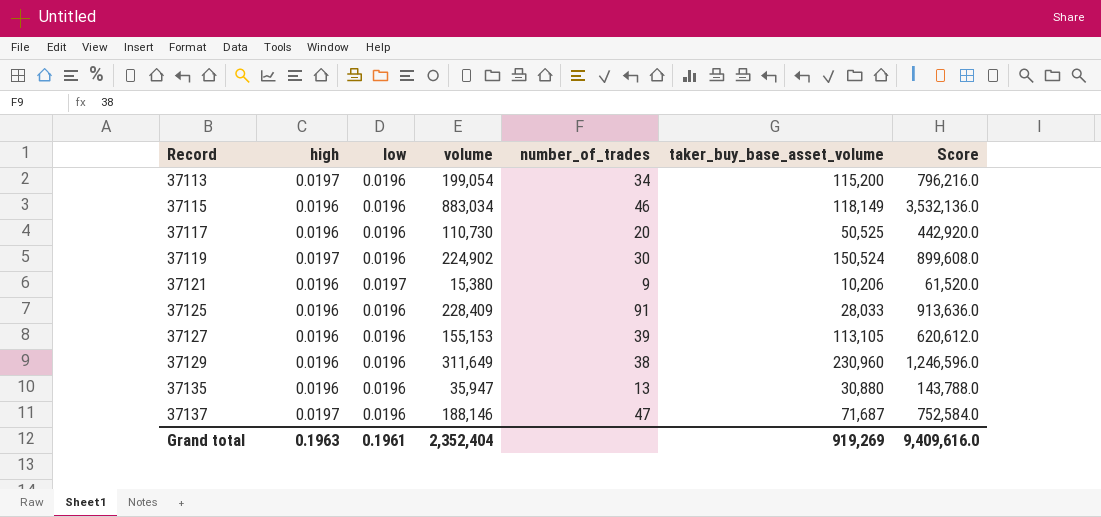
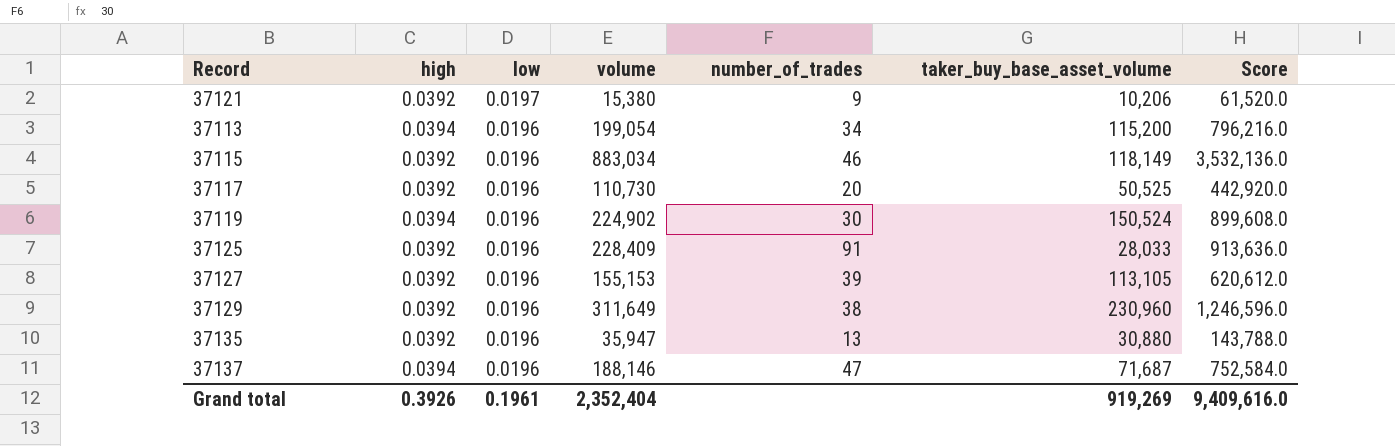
row order: Record ascending -> low descending
37121 | high: 0.0196 -> 0.0392
37113 | high: 0.0197 -> 0.0394
37115 | high: 0.0196 -> 0.0392
37117 | high: 0.0196 -> 0.0392
37119 | high: 0.0197 -> 0.0394
37125 | high: 0.0196 -> 0.0392
37127 | high: 0.0196 -> 0.0392
37129 | high: 0.0196 -> 0.0392
37135 | high: 0.0196 -> 0.0392
37137 | high: 0.0197 -> 0.0394
Grand total | high: 0.1963 -> 0.3926

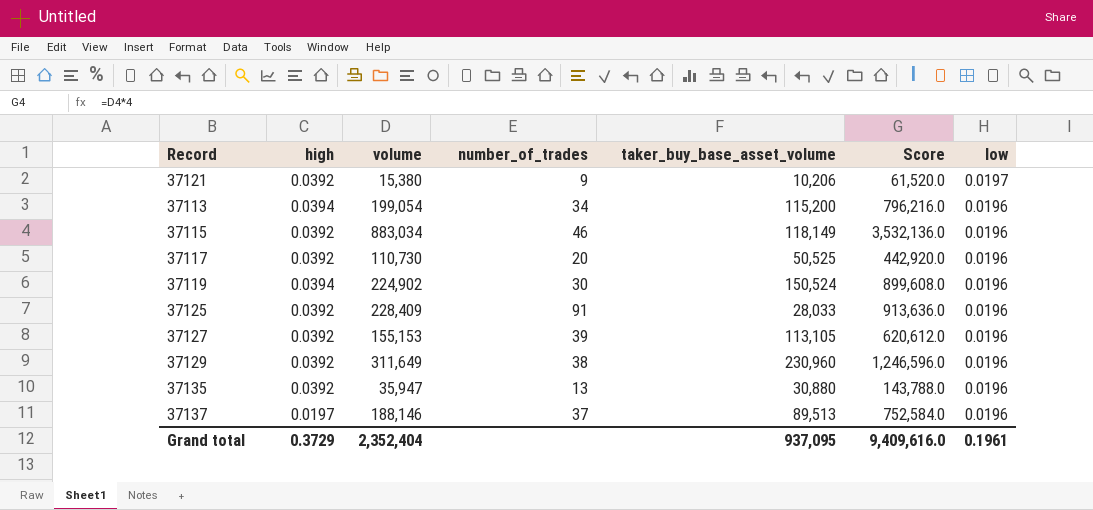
column low | position: 3 -> 7
37137 | high: 0.0394 -> 0.0197
37137 | number_of_trades: 47 -> 37
37137 | taker_buy_base_asset_volume: 71,687 -> 89,513
Grand total | high: 0.3926 -> 0.3729
Grand total | taker_buy_base_asset_volume: 919,269 -> 937,095

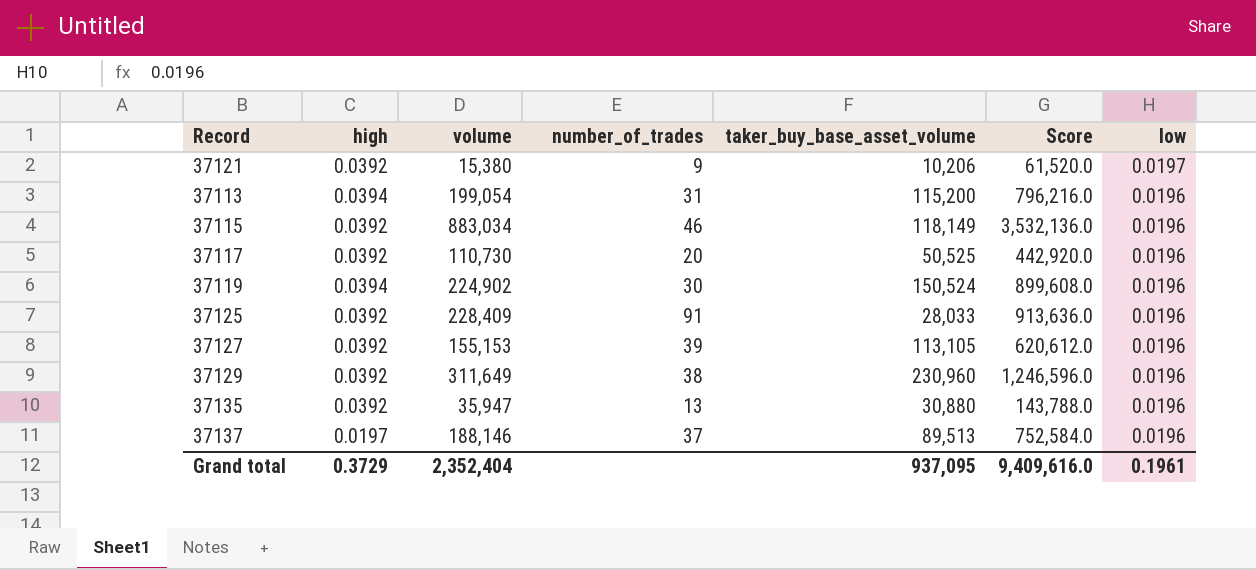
37113 | number_of_trades: 34 -> 31

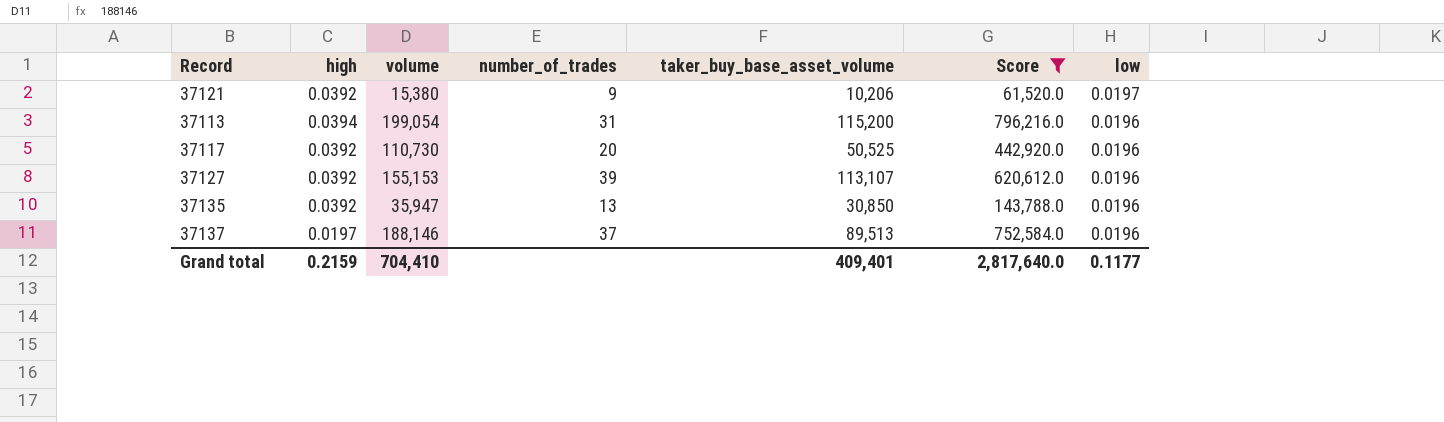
filter: none -> Score <= 796,216.0
37127 | taker_buy_base_asset_volume: 113,105 -> 113,107
37135 | taker_buy_base_asset_volume: 30,880 -> 30,850
Grand total | high: 0.3729 -> 0.2159
Grand total | volume: 2,352,404 -> 704,410
Grand total | taker_buy_base_asset_volume: 937,095 -> 409,401
Grand total | Score: 9,409,616.0 -> 2,817,640.0
Grand total | low: 0.1961 -> 0.1177

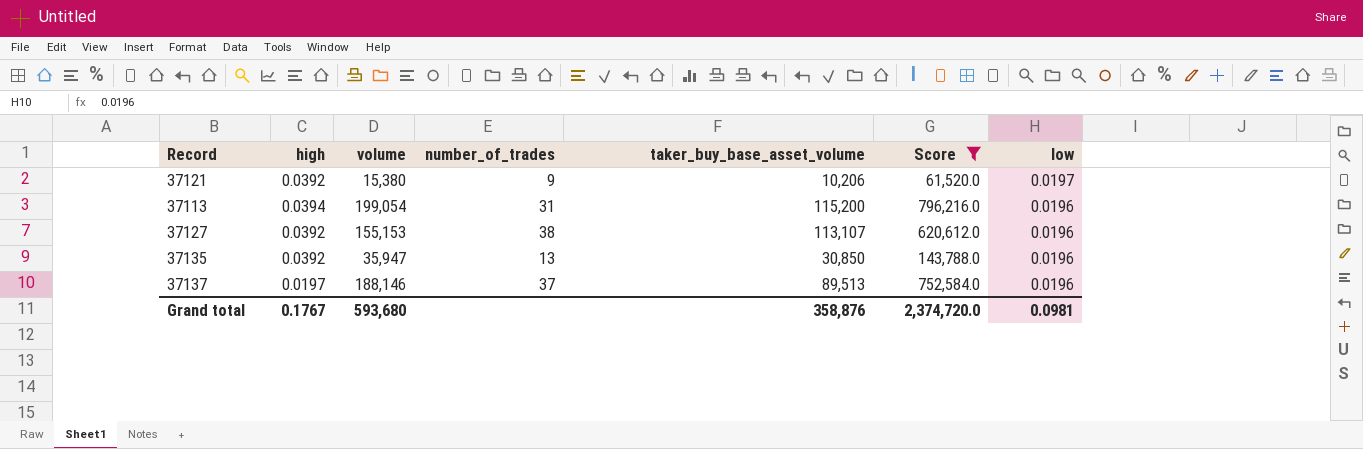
row 37117: 0.0392 | 110,730 | 20 | 50,525 | 442,920.0 | 0.0196 -> none
37127 | number_of_trades: 39 -> 38
Grand total | high: 0.2159 -> 0.1767
Grand total | volume: 704,410 -> 593,680
Grand total | taker_buy_base_asset_volume: 409,401 -> 358,876
Grand total | Score: 2,817,640.0 -> 2,374,720.0
Grand total | low: 0.1177 -> 0.0981

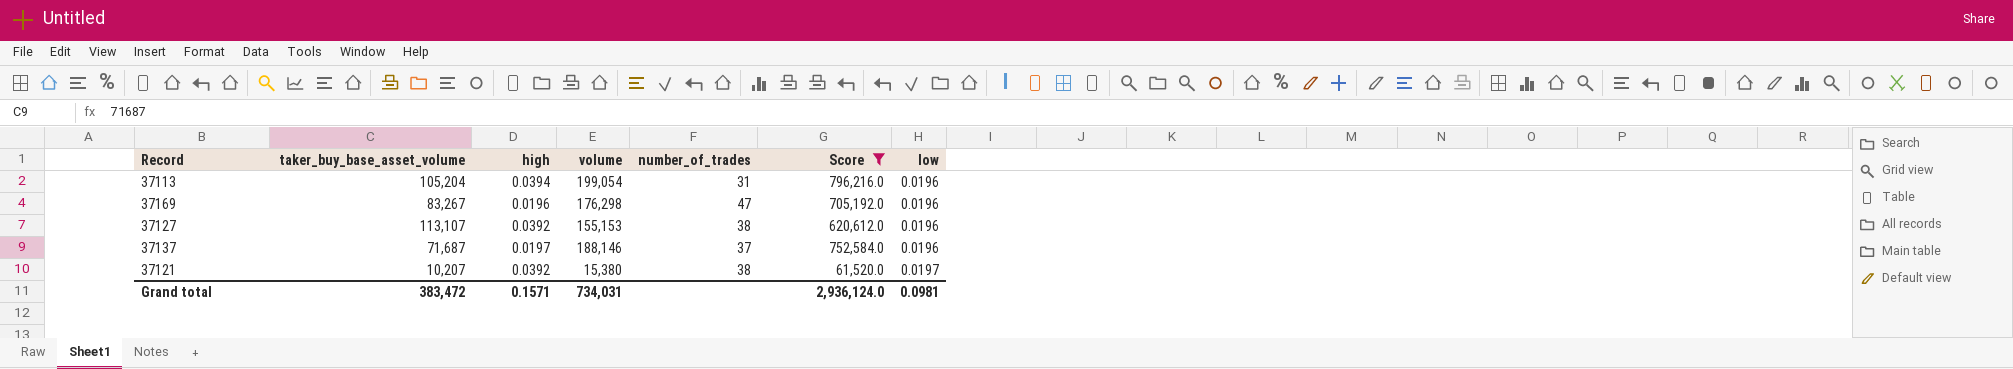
row order: low descending -> low ascending
column taker_buy_base_asset_volume | position: 5 -> 2
row 37135: 0.0392 | 35,947 | 13 | 30,850 | 143,788.0 | 0.0196 -> none
37113 | taker_buy_base_asset_volume: 115,200 -> 105,204
row 37169: none -> 83,267 | 0.0196 | 176,298 | 47 | 705,192.0 | 0.0196
37137 | taker_buy_base_asset_volume: 89,513 -> 71,687
37121 | taker_buy_base_asset_volume: 10,206 -> 10,207
37121 | number_of_trades: 9 -> 38
Grand total | taker_buy_base_asset_volume: 358,876 -> 383,472
Grand total | high: 0.1767 -> 0.1571
Grand total | volume: 593,680 -> 734,031
Grand total | Score: 2,374,720.0 -> 2,936,124.0

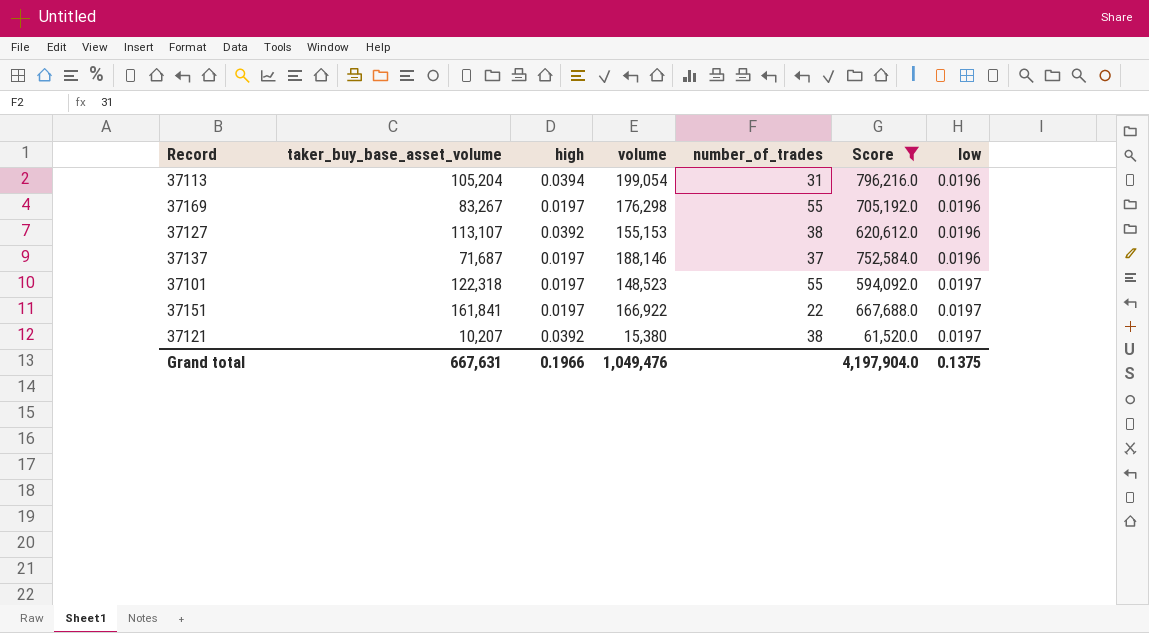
37169 | high: 0.0196 -> 0.0197
37169 | number_of_trades: 47 -> 55
row 37101: none -> 122,318 | 0.0197 | 148,523 | 55 | 594,092.0 | 0.0197
row 37151: none -> 161,841 | 0.0197 | 166,922 | 22 | 667,688.0 | 0.0197
Grand total | taker_buy_base_asset_volume: 383,472 -> 667,631
Grand total | high: 0.1571 -> 0.1966
Grand total | volume: 734,031 -> 1,049,476
Grand total | Score: 2,936,124.0 -> 4,197,904.0
Grand total | low: 0.0981 -> 0.1375

